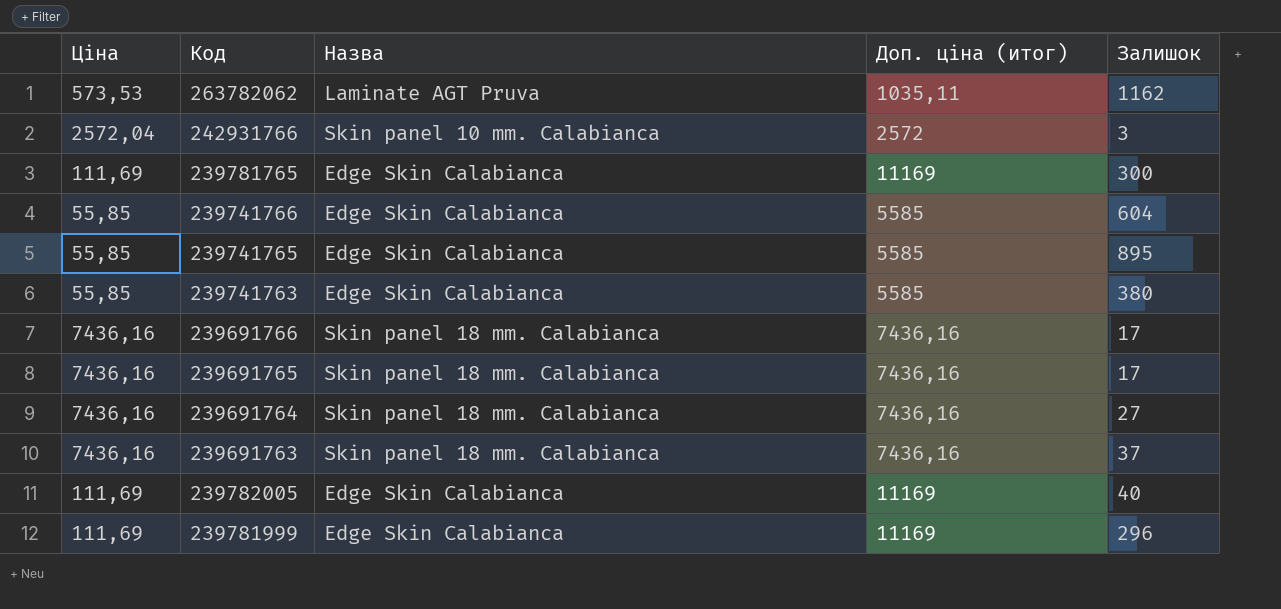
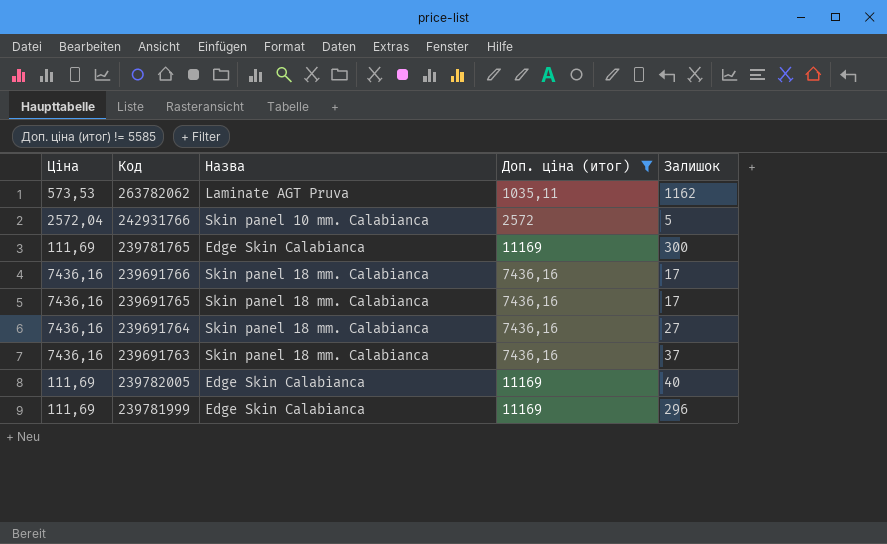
filter: none -> Доп. ціна (итог) != 5585
242931766 | Залишок: 3 -> 5

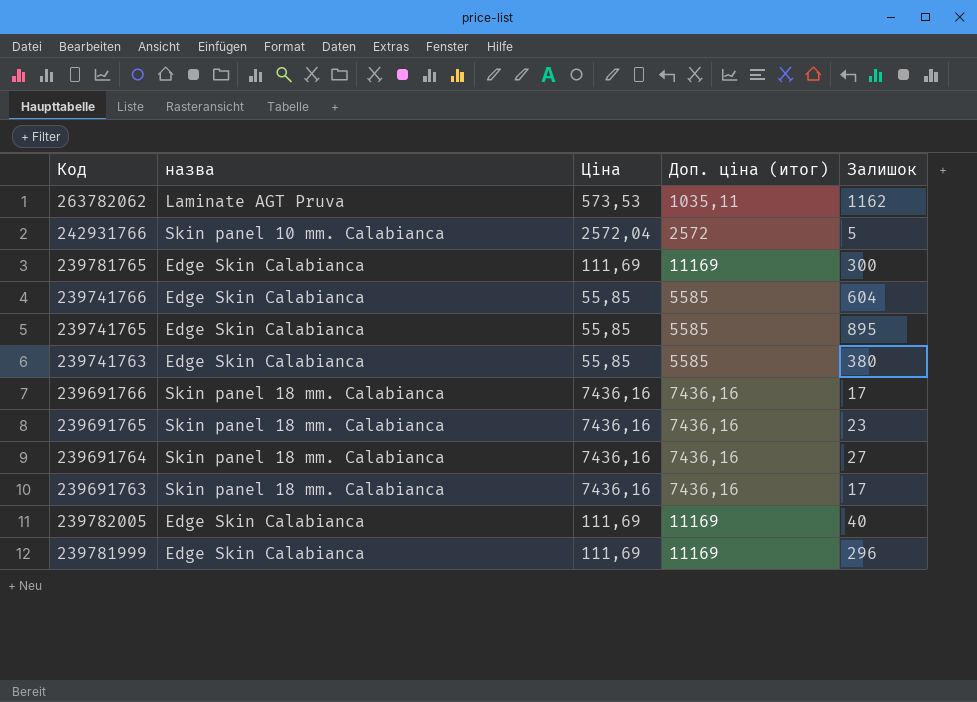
filter: Доп. ціна (итог) != 5585 -> none
column name: Назва -> назва
column Ціна | position: 1 -> 3
239691765 | Залишок: 17 -> 23
239691763 | Залишок: 37 -> 17

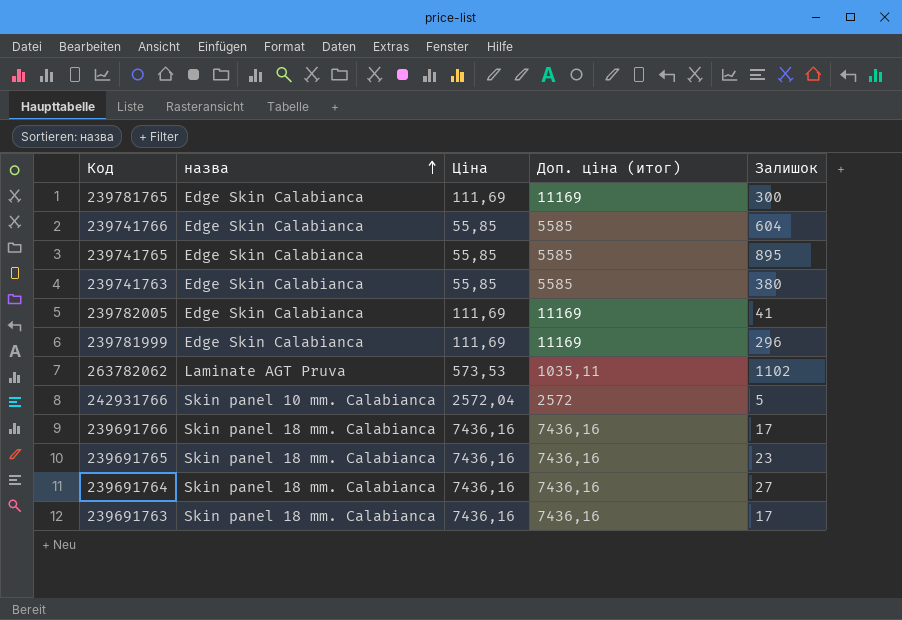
row order: none -> назва ascending
239782005 | Залишок: 40 -> 41
263782062 | Залишок: 1162 -> 1102

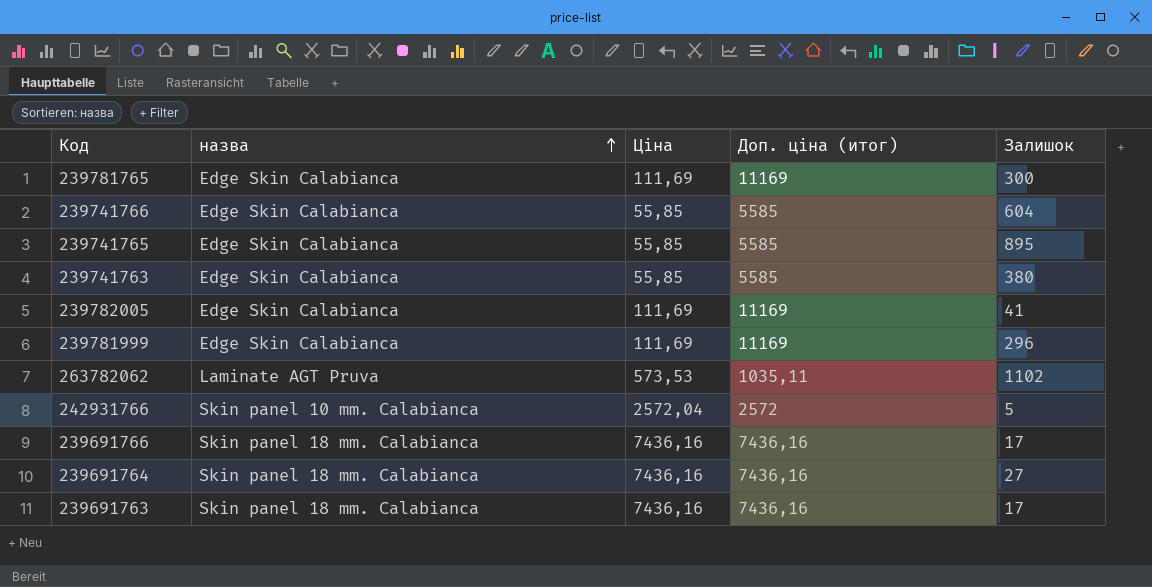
row 239691765: Skin panel 18 mm. Calabianca | 7436,16 | 7436,16 | 23 -> none

